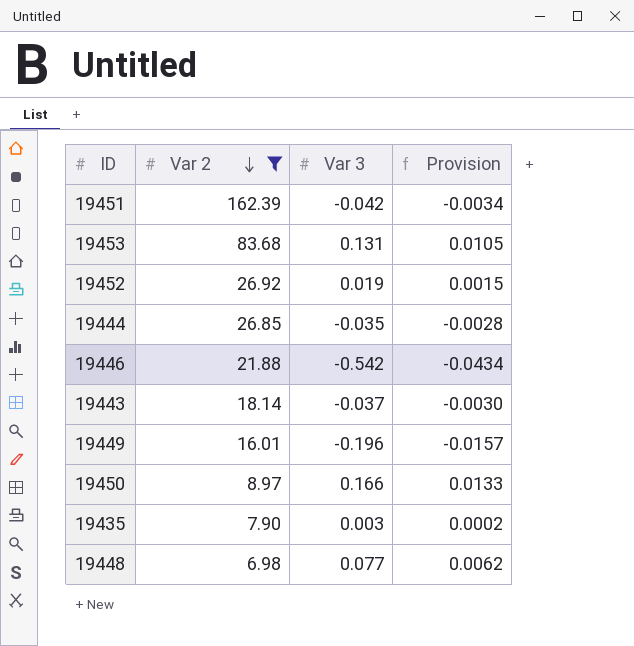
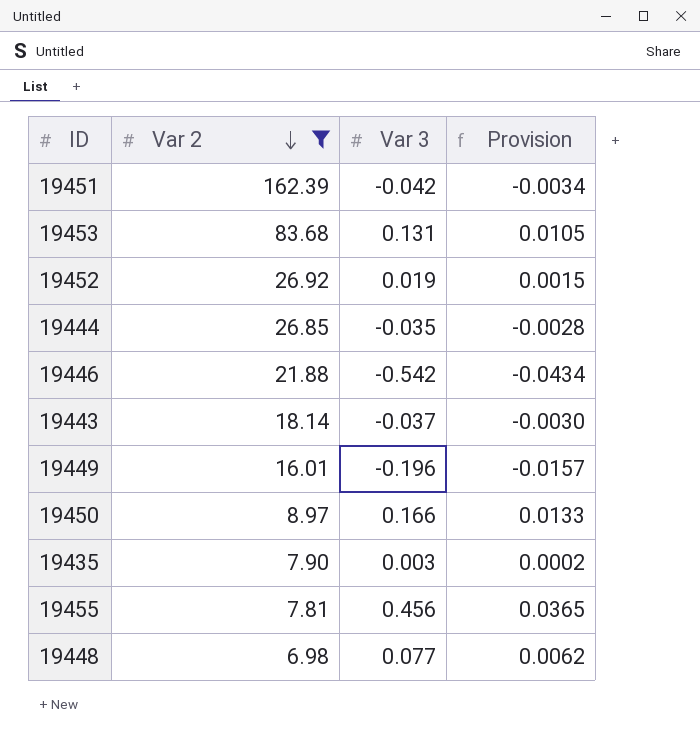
row 19455: none -> 7.81 | 0.456 | 0.0365

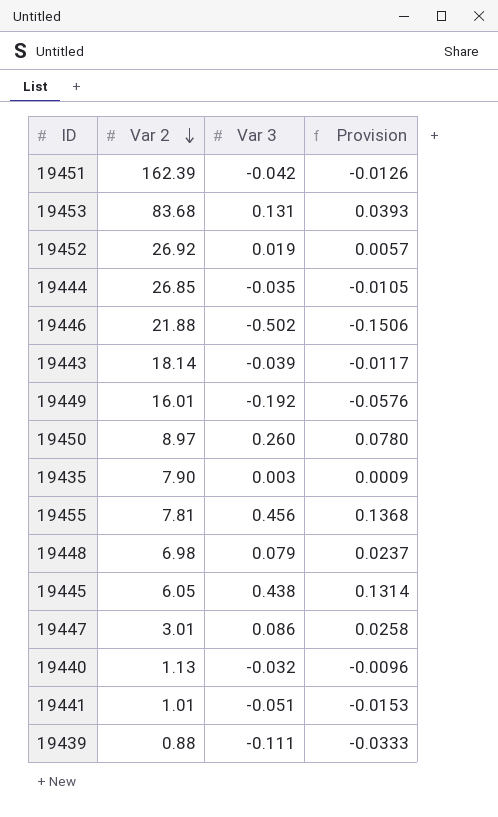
filter: Var 2 >= 6.98 -> none
column Provision | formula: [Var 3] * 0.08 -> [Var 3] * 0.3
19446 | Var 3: -0.542 -> -0.502
19443 | Var 3: -0.037 -> -0.039
19449 | Var 3: -0.196 -> -0.192
19450 | Var 3: 0.166 -> 0.260
19448 | Var 3: 0.077 -> 0.079

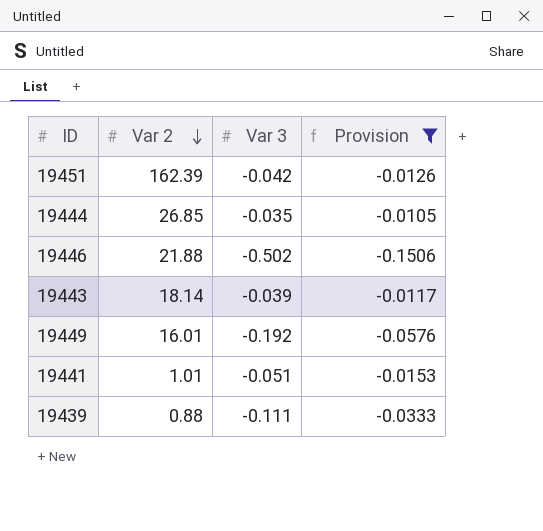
filter: none -> Provision <= -0.0105

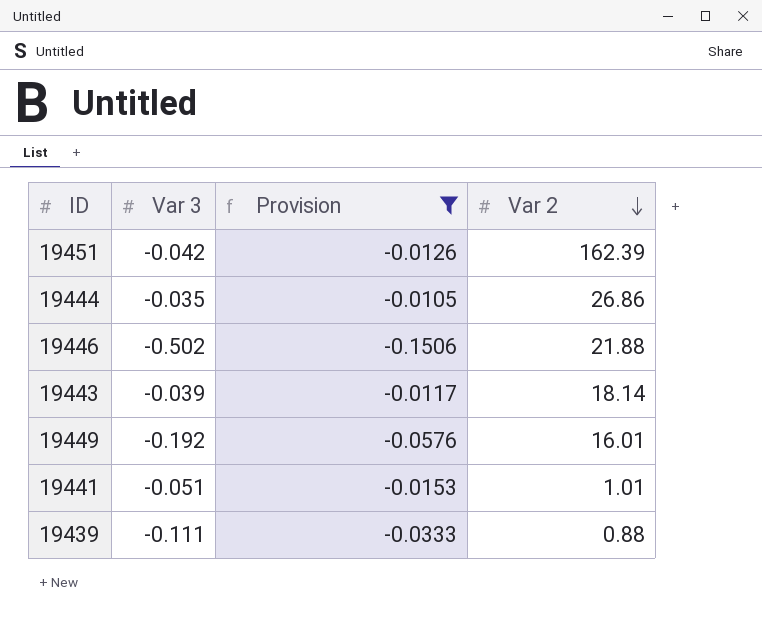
column Var 2 | position: 2 -> 4
19444 | Var 2: 26.85 -> 26.86

